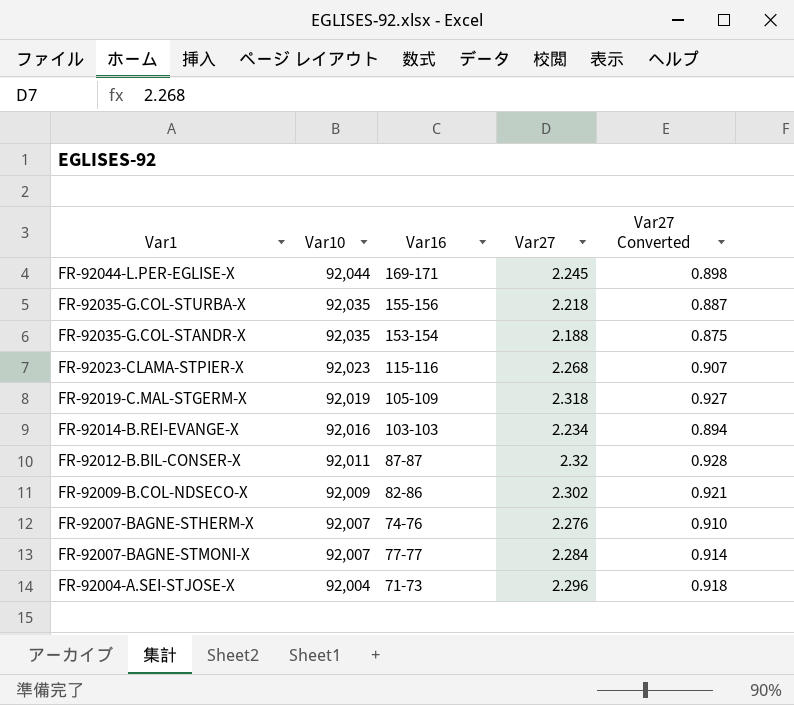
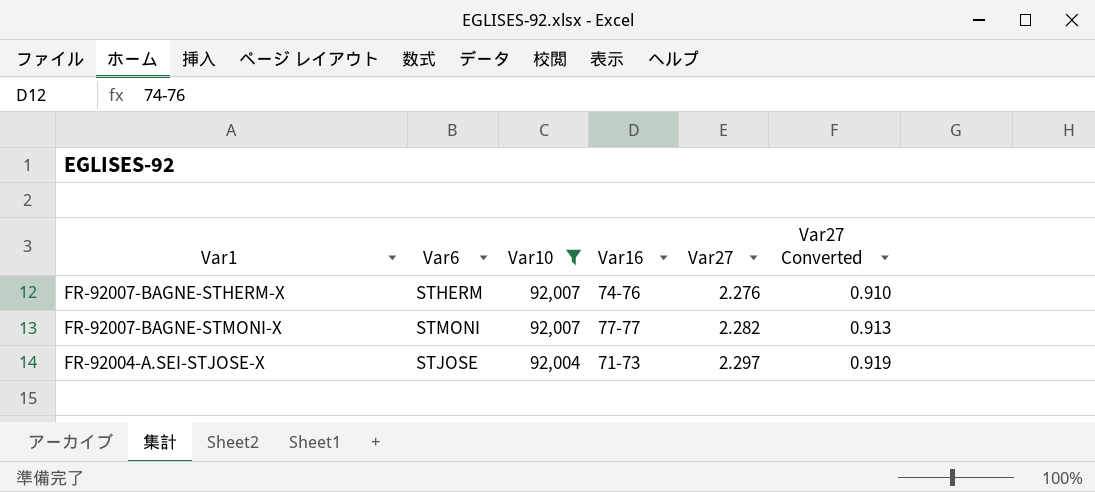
filter: none -> Var10 <= 92,007
column Var6 | position: none -> 2
FR-92007-BAGNE-STMONI-X | Var27: 2.284 -> 2.282
FR-92007-BAGNE-STMONI-X | Var27 Converted: 0.914 -> 0.913
FR-92004-A.SEI-STJOSE-X | Var27: 2.296 -> 2.297
FR-92004-A.SEI-STJOSE-X | Var27 Converted: 0.918 -> 0.919

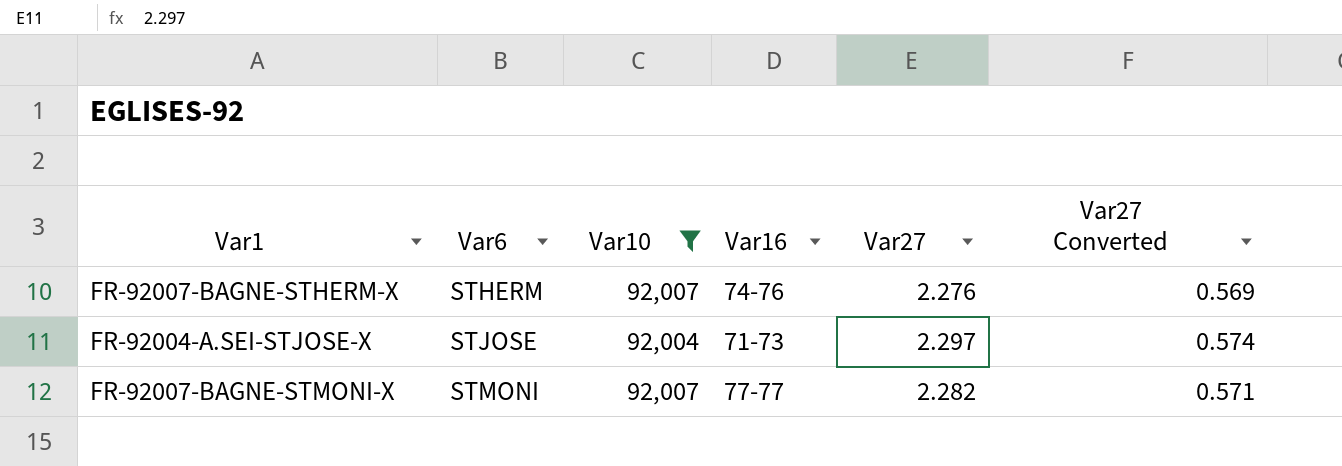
row order: Var10 descending -> Var6 ascending
column Var27 Converted | formula: [Var27] * 0.4 -> [Var27] * 0.25

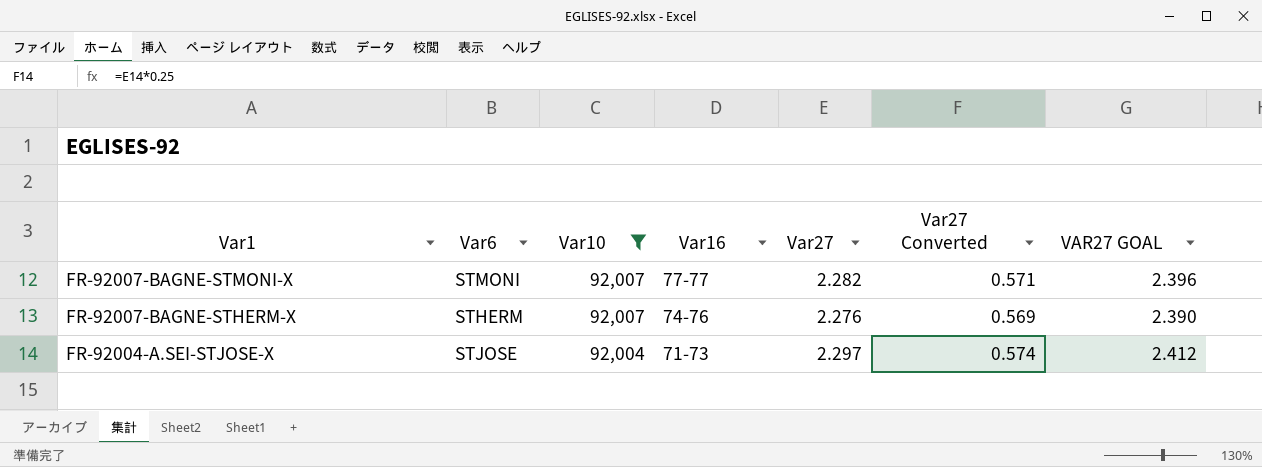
row order: Var6 ascending -> Var1 descending
column VAR27 GOAL | formula: none -> [Var27] * 1.05

